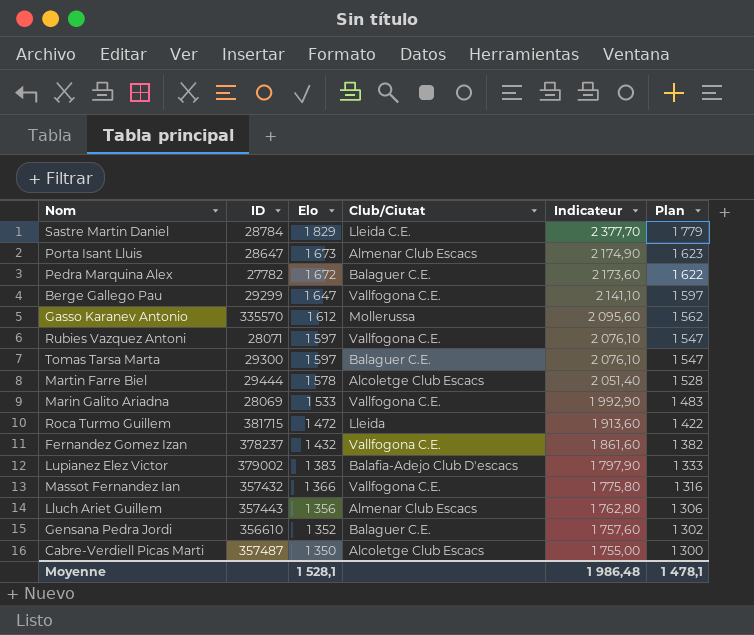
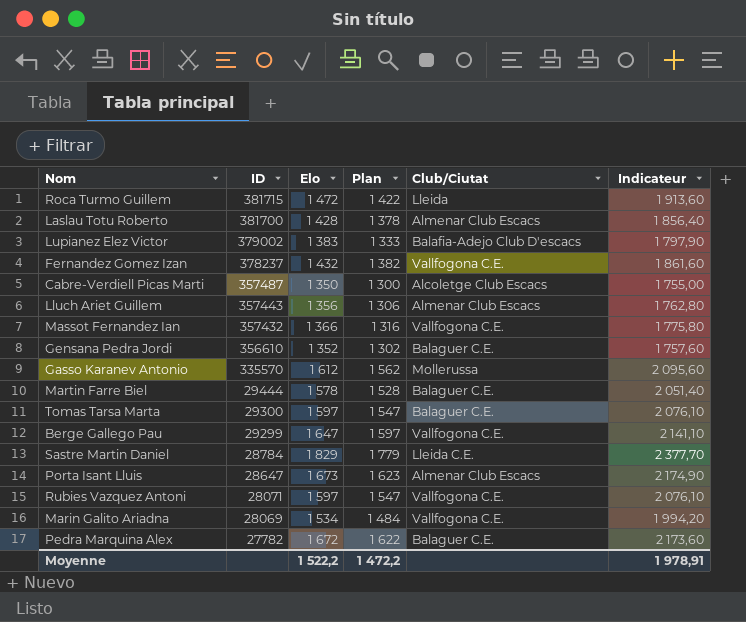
row order: Elo descending -> ID descending
column Plan | position: 6 -> 4
row Laslau Totu Roberto: none -> 381700 | 1 428 | 1 378 | Almenar Club Escacs | 1 856,40
Martin Farre Biel | Club/Ciutat: Alcoletge Club Escacs -> Balaguer C.E.
Marin Galito Ariadna | Elo: 1 533 -> 1 534
Marin Galito Ariadna | Plan: 1 483 -> 1 484
Marin Galito Ariadna | Indicateur: 1 992,90 -> 1 994,20
Moyenne | Elo: 1 528,1 -> 1 522,2
Moyenne | Plan: 1 478,1 -> 1 472,2
Moyenne | Indicateur: 1 986,48 -> 1 978,91

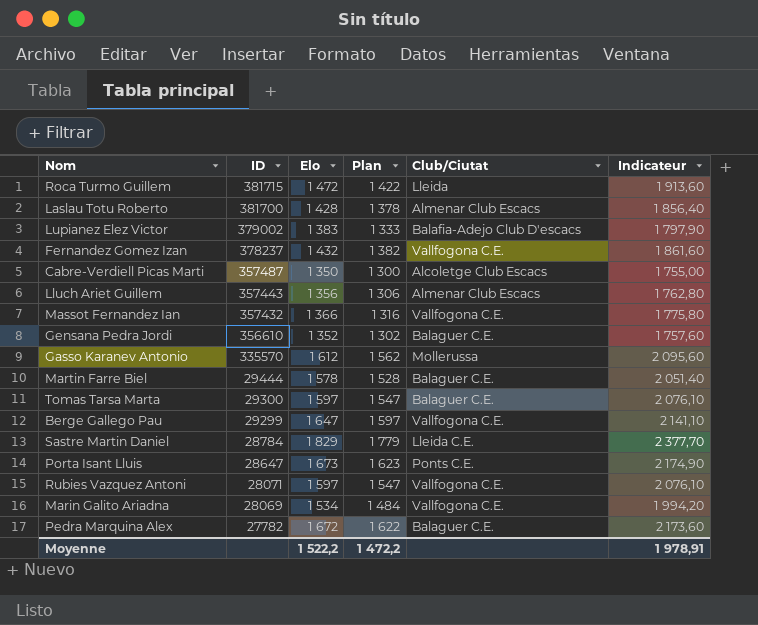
Porta Isant Lluis | Club/Ciutat: Almenar Club Escacs -> Ponts C.E.

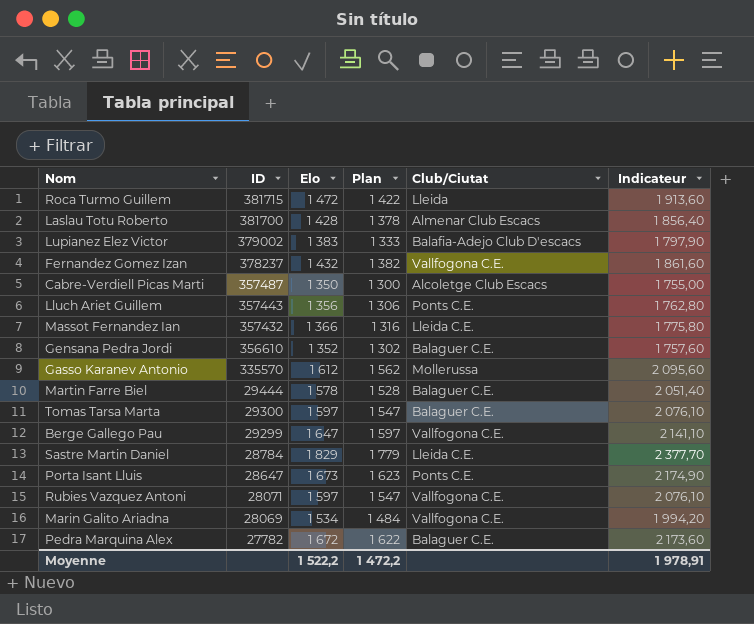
Lluch Ariet Guillem | Club/Ciutat: Almenar Club Escacs -> Ponts C.E.
Massot Fernandez Ian | Club/Ciutat: Vallfogona C.E. -> Lleida C.E.

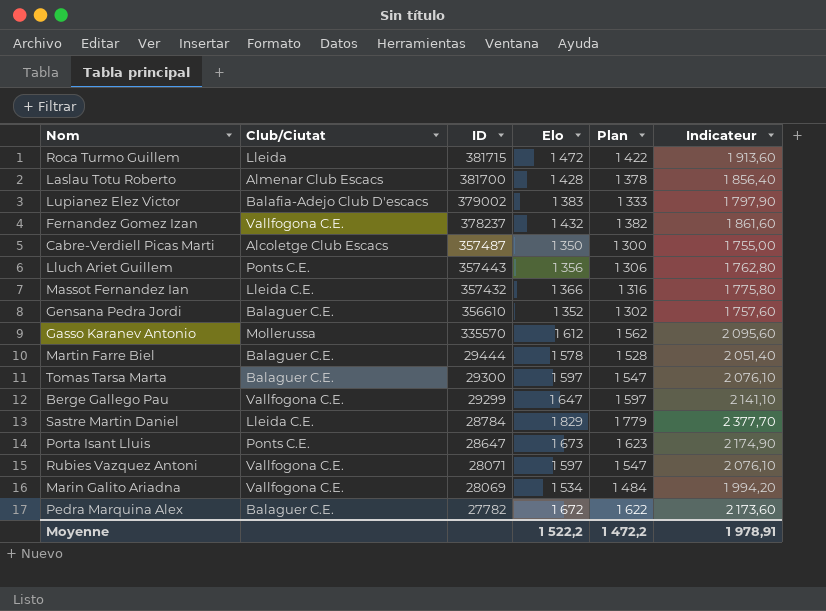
column Club/Ciutat | position: 5 -> 2

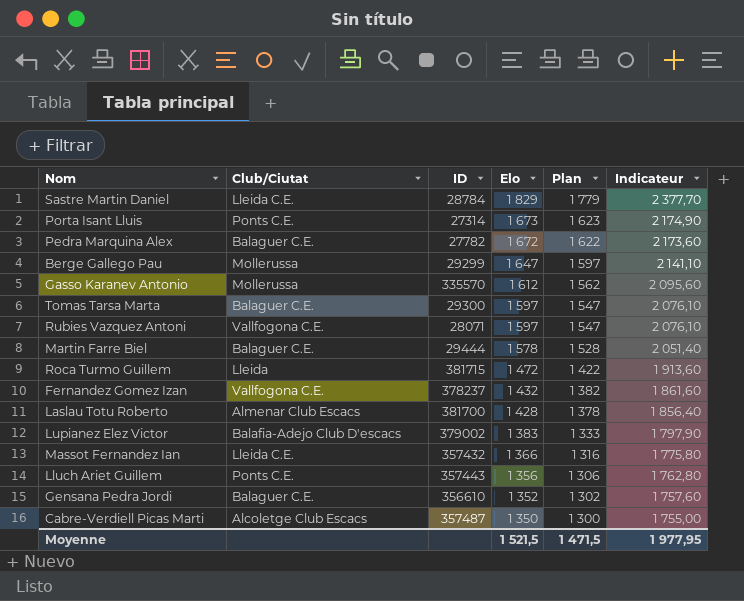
row order: ID descending -> Elo descending
row Marin Galito Ariadna: Vallfogona C.E. | 28069 | 1 534 | 1 484 | 1 994,20 -> none
Porta Isant Lluis | ID: 28647 -> 27314
Berge Gallego Pau | Club/Ciutat: Vallfogona C.E. -> Mollerussa
Moyenne | Elo: 1 522,2 -> 1 521,5
Moyenne | Plan: 1 472,2 -> 1 471,5
Moyenne | Indicateur: 1 978,91 -> 1 977,95

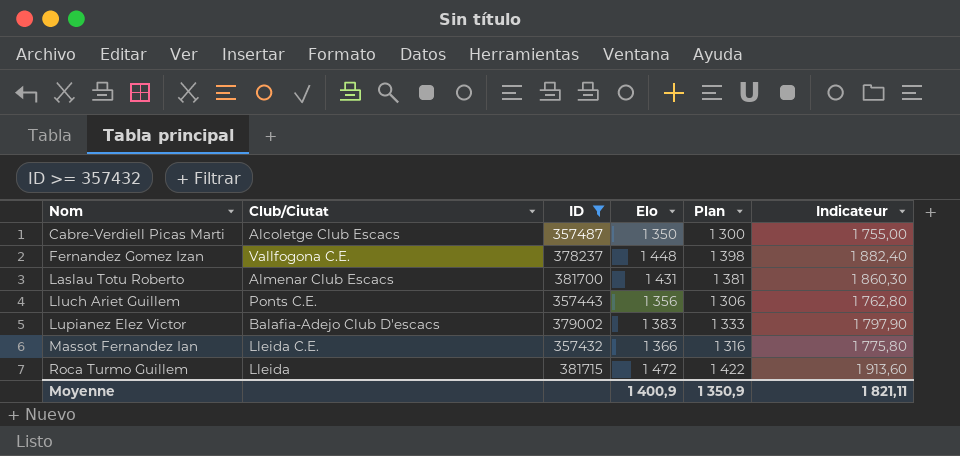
filter: none -> ID >= 357432
row order: Elo descending -> Nom ascending
Fernandez Gomez Izan | Elo: 1 432 -> 1 448
Fernandez Gomez Izan | Plan: 1 382 -> 1 398
Fernandez Gomez Izan | Indicateur: 1 861,60 -> 1 882,40
Laslau Totu Roberto | Elo: 1 428 -> 1 431
Laslau Totu Roberto | Plan: 1 378 -> 1 381
Laslau Totu Roberto | Indicateur: 1 856,40 -> 1 860,30
Moyenne | Elo: 1 521,5 -> 1 400,9
Moyenne | Plan: 1 471,5 -> 1 350,9
Moyenne | Indicateur: 1 977,95 -> 1 821,11

